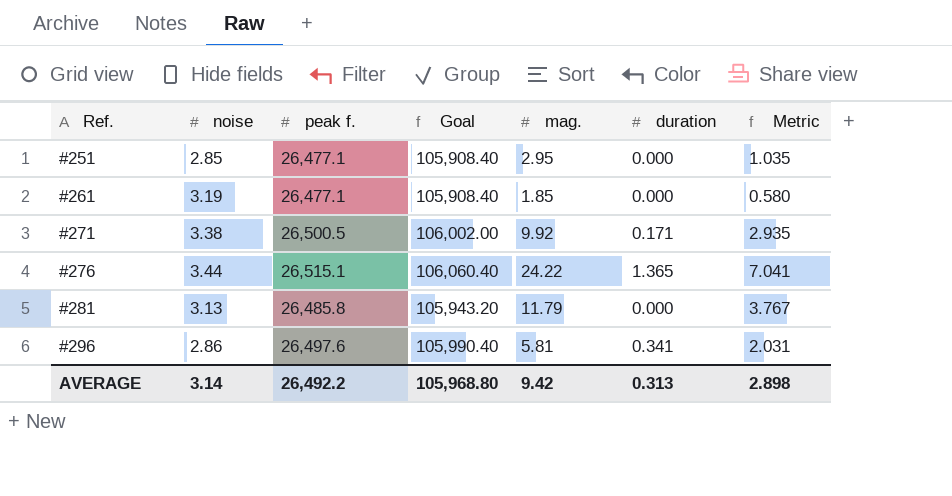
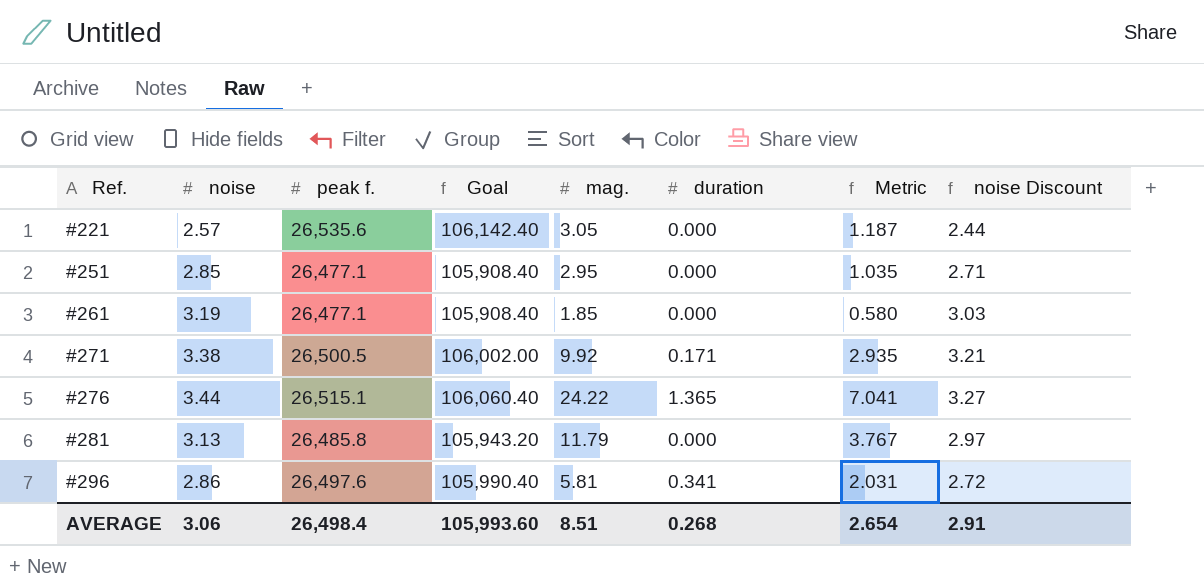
column noise Discount | formula: none -> [noise] * 0.95
row #221: none -> 2.57 | 26,535.6 | 106,142.40 | 3.05 | 0.000 | 1.187 | 2.44
AVERAGE | noise: 3.14 -> 3.06
AVERAGE | peak f.: 26,492.2 -> 26,498.4
AVERAGE | Goal: 105,968.80 -> 105,993.60
AVERAGE | mag.: 9.42 -> 8.51
AVERAGE | duration: 0.313 -> 0.268
AVERAGE | Metric: 2.898 -> 2.654

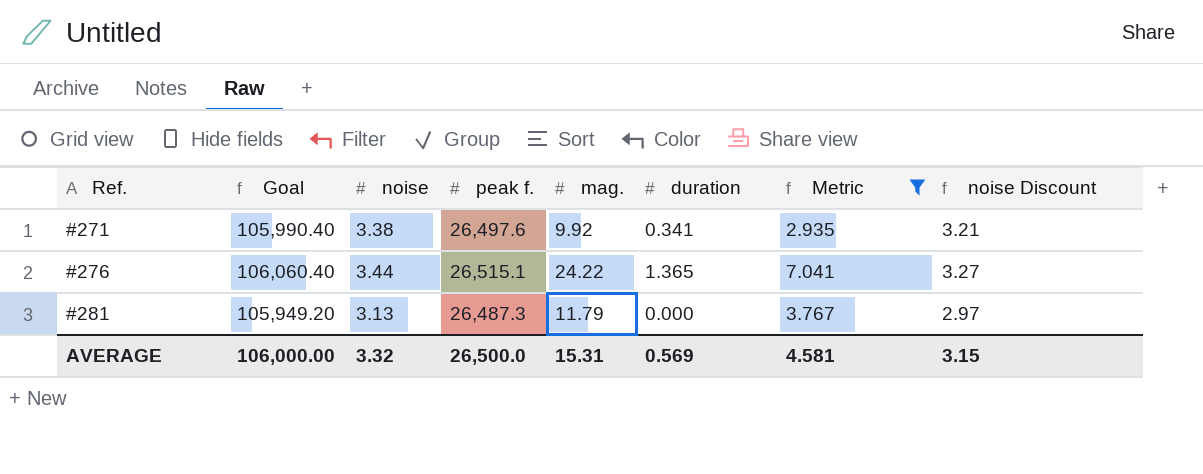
filter: none -> Metric >= 2.935
column Goal | position: 4 -> 2
#271 | Goal: 106,002.00 -> 105,990.40
#271 | peak f.: 26,500.5 -> 26,497.6
#271 | duration: 0.171 -> 0.341
#281 | Goal: 105,943.20 -> 105,949.20
#281 | peak f.: 26,485.8 -> 26,487.3
AVERAGE | Goal: 105,993.60 -> 106,000.00
AVERAGE | noise: 3.06 -> 3.32
AVERAGE | peak f.: 26,498.4 -> 26,500.0
AVERAGE | mag.: 8.51 -> 15.31
AVERAGE | duration: 0.268 -> 0.569
AVERAGE | Metric: 2.654 -> 4.581
AVERAGE | noise Discount: 2.91 -> 3.15

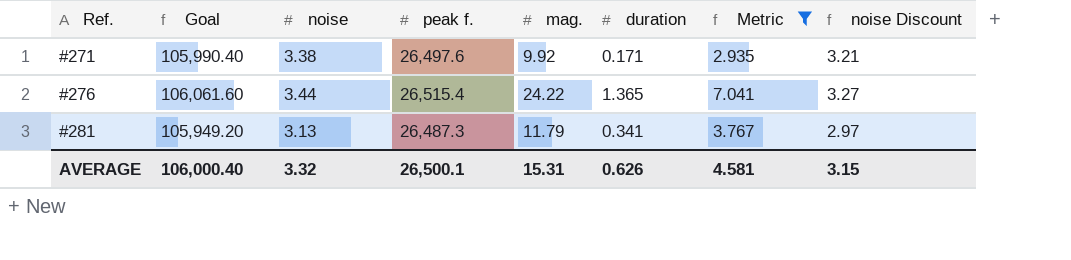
#271 | duration: 0.341 -> 0.171
#276 | Goal: 106,060.40 -> 106,061.60
#276 | peak f.: 26,515.1 -> 26,515.4
#281 | duration: 0.000 -> 0.341
AVERAGE | Goal: 106,000.00 -> 106,000.40
AVERAGE | peak f.: 26,500.0 -> 26,500.1
AVERAGE | duration: 0.569 -> 0.626

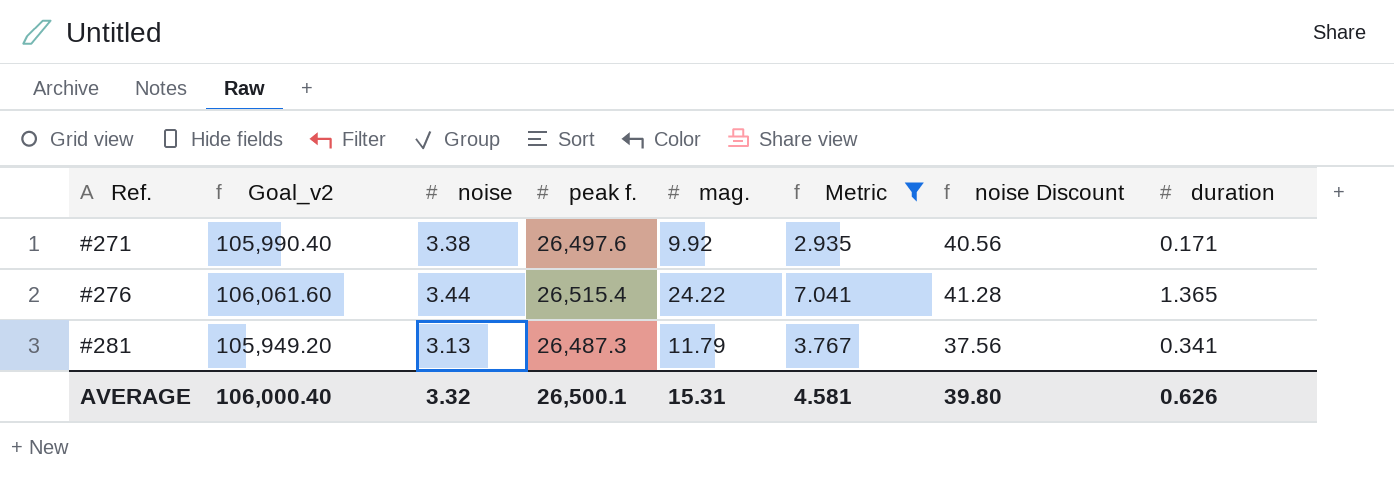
column name: Goal -> Goal_v2
column noise Discount | formula: [noise] * 0.95 -> [noise] * 12
column duration | position: 6 -> 8
AVERAGE | noise Discount: 3.15 -> 39.80

